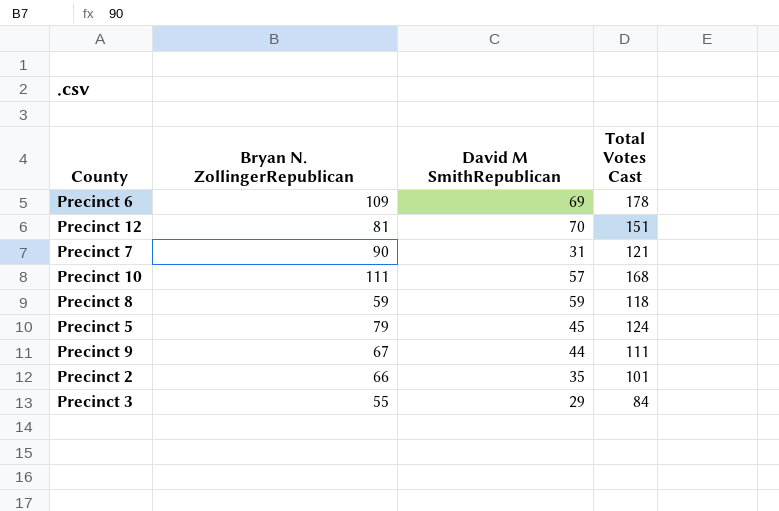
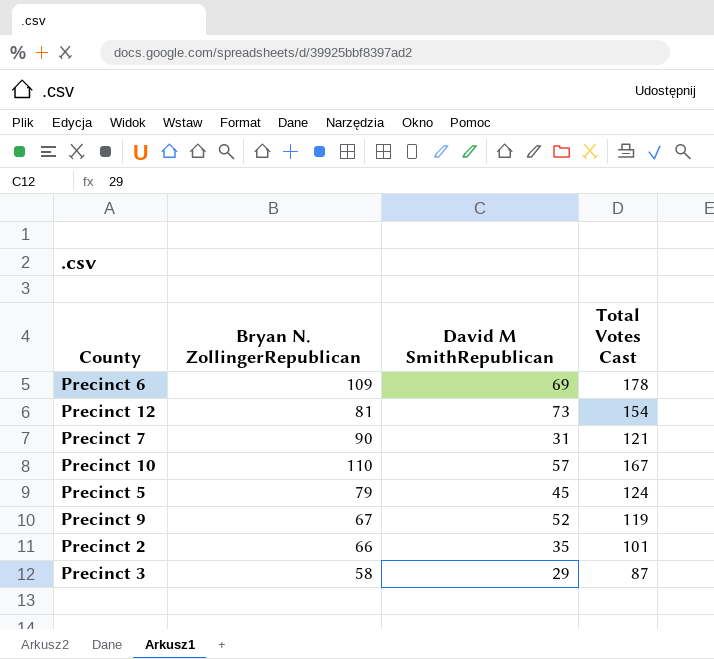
row Precinct 8: 59 | 59 | 118 -> none
Precinct 12 | David M SmithRepublican: 70 -> 73
Precinct 12 | Total Votes Cast: 151 -> 154
Precinct 10 | Bryan N. ZollingerRepublican: 111 -> 110
Precinct 10 | Total Votes Cast: 168 -> 167
Precinct 9 | David M SmithRepublican: 44 -> 52
Precinct 9 | Total Votes Cast: 111 -> 119
Precinct 3 | Bryan N. ZollingerRepublican: 55 -> 58
Precinct 3 | Total Votes Cast: 84 -> 87

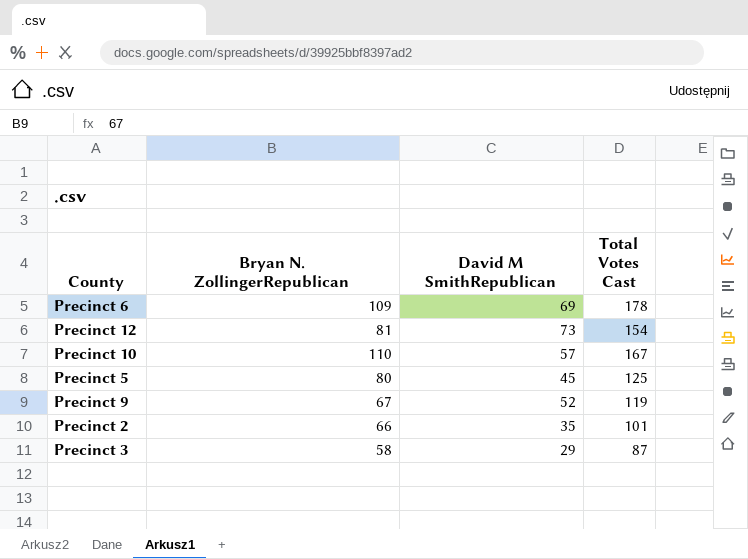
row Precinct 7: 90 | 31 | 121 -> none
Precinct 5 | Bryan N. ZollingerRepublican: 79 -> 80
Precinct 5 | Total Votes Cast: 124 -> 125

